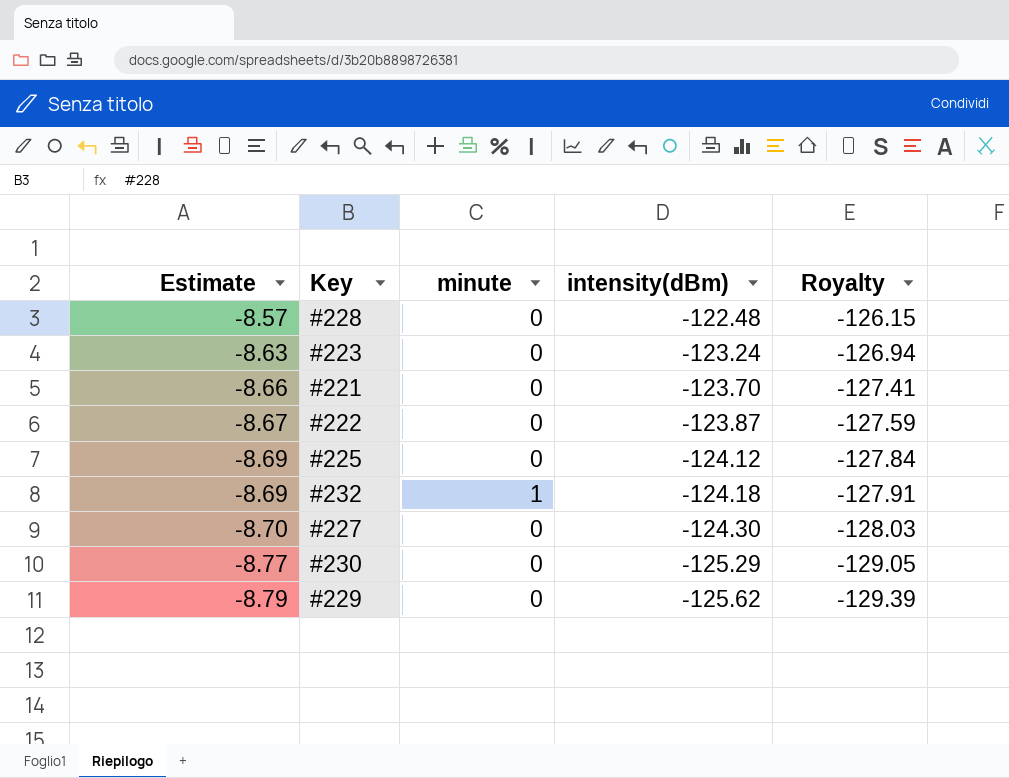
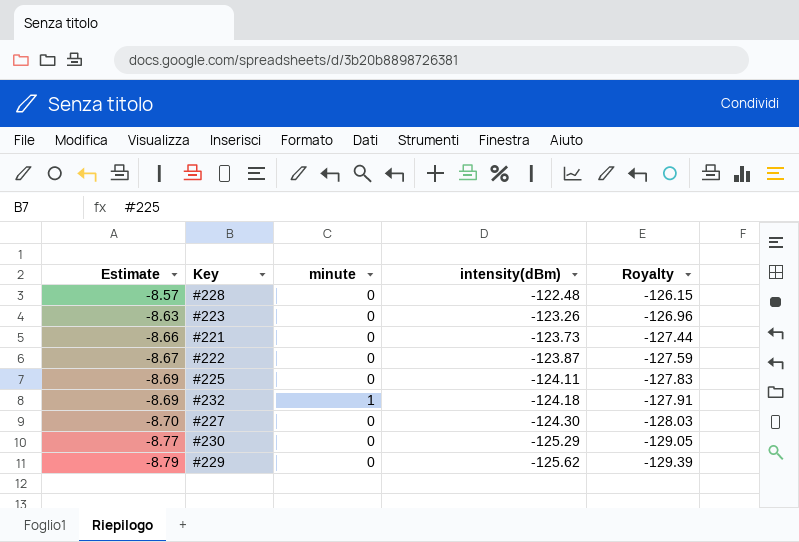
#223 | intensity(dBm): -123.24 -> -123.26
#223 | Royalty: -126.94 -> -126.96
#221 | intensity(dBm): -123.70 -> -123.73
#221 | Royalty: -127.41 -> -127.44
#225 | intensity(dBm): -124.12 -> -124.11
#225 | Royalty: -127.84 -> -127.83

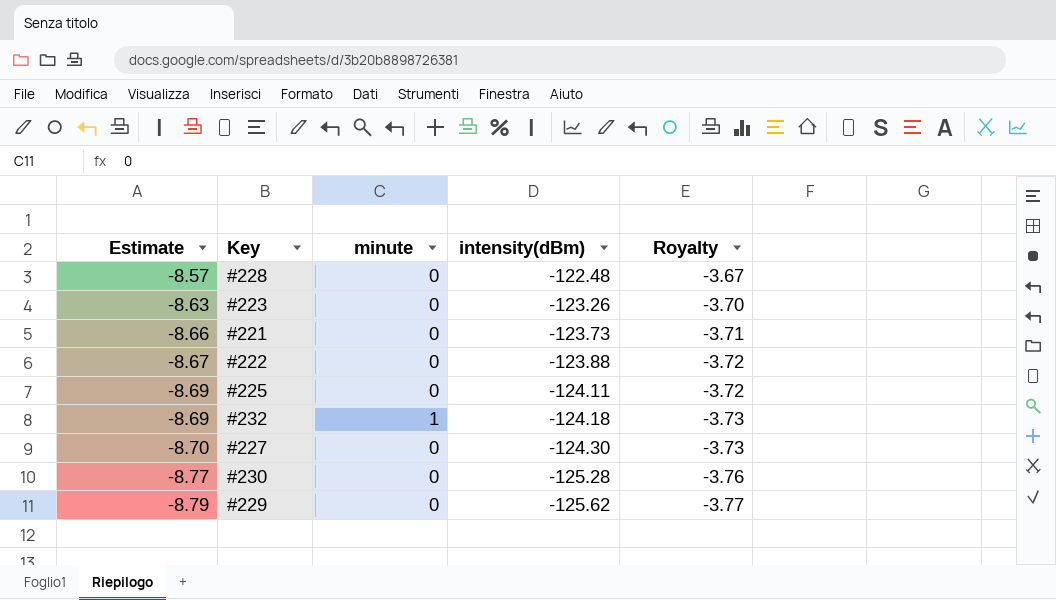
column Royalty | formula: [intensity(dBm)] * 1.03 -> [intensity(dBm)] * 0.03
#222 | intensity(dBm): -123.87 -> -123.88
#230 | intensity(dBm): -125.29 -> -125.28

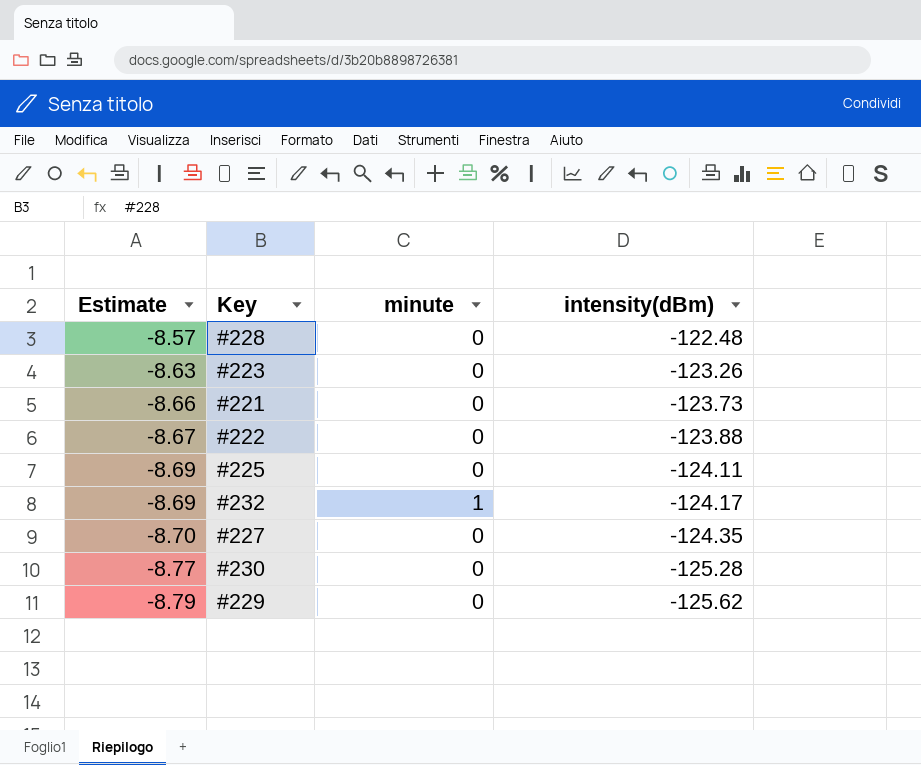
column Royalty | formula: [intensity(dBm)] * 0.03 -> none
#232 | intensity(dBm): -124.18 -> -124.17
#227 | intensity(dBm): -124.30 -> -124.35

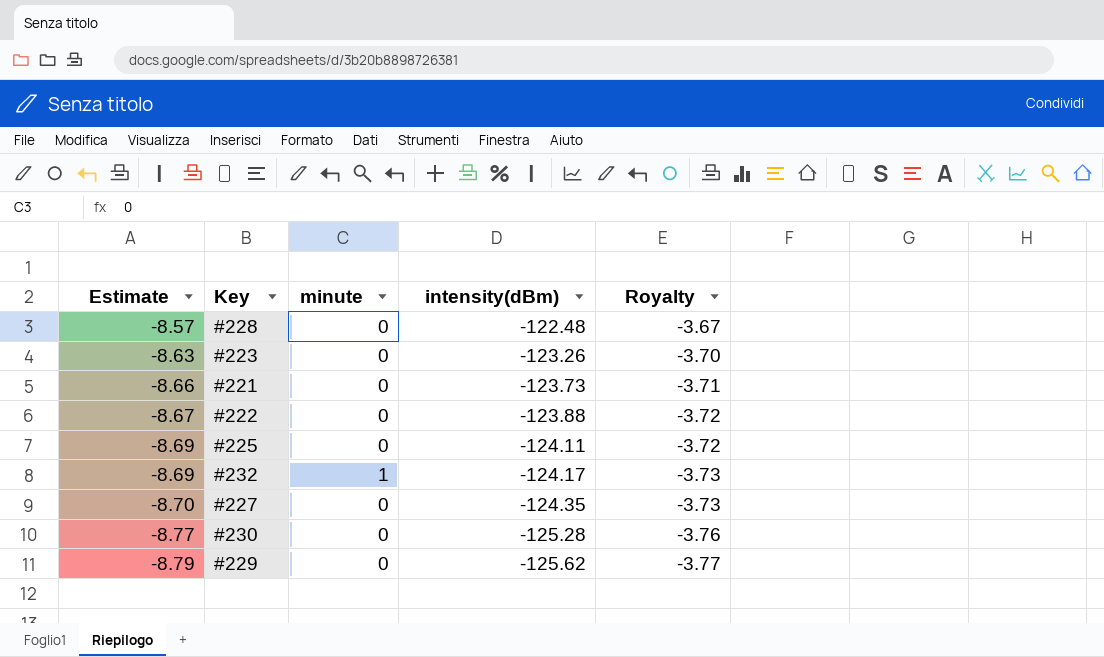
column Royalty | formula: none -> [intensity(dBm)] * 0.03

